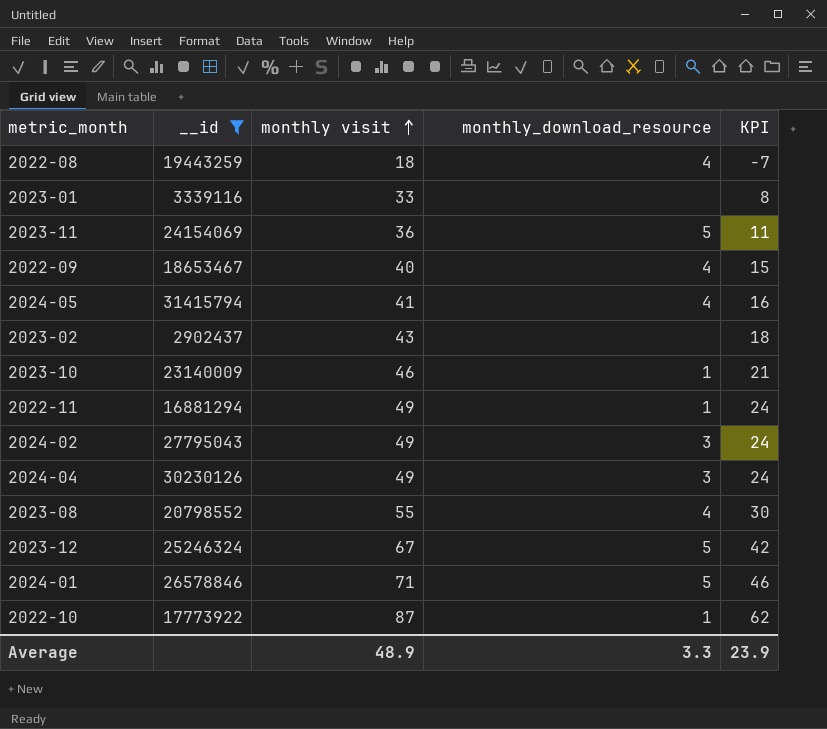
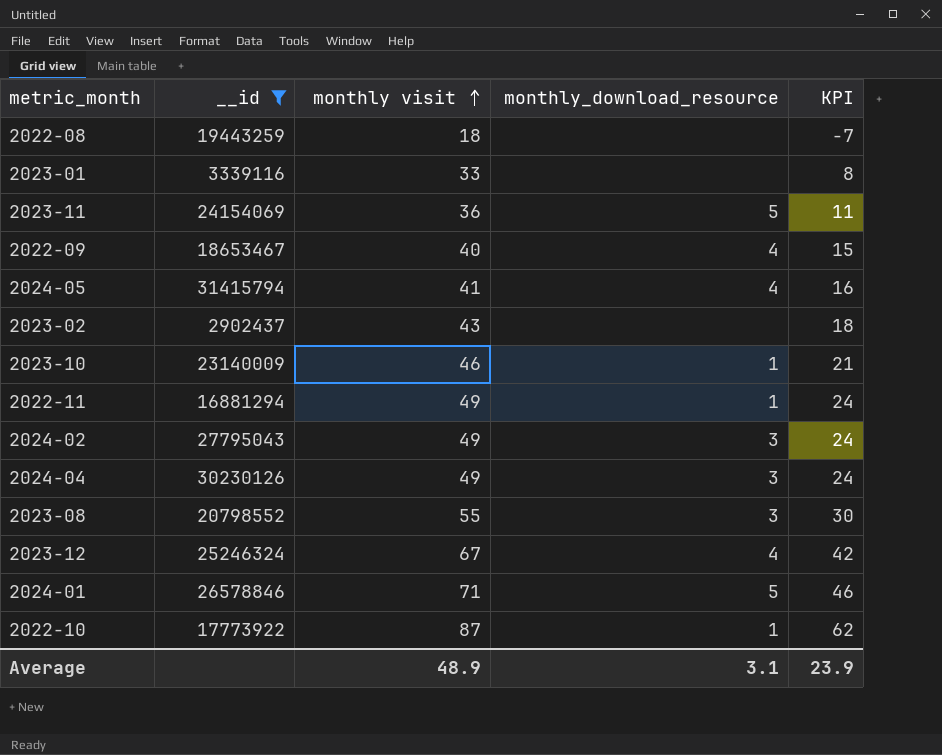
2022-08 | monthly_download_resource: 4 -> none
2023-08 | monthly_download_resource: 4 -> 3
2023-12 | monthly_download_resource: 5 -> 4
Average | monthly_download_resource: 3.3 -> 3.1

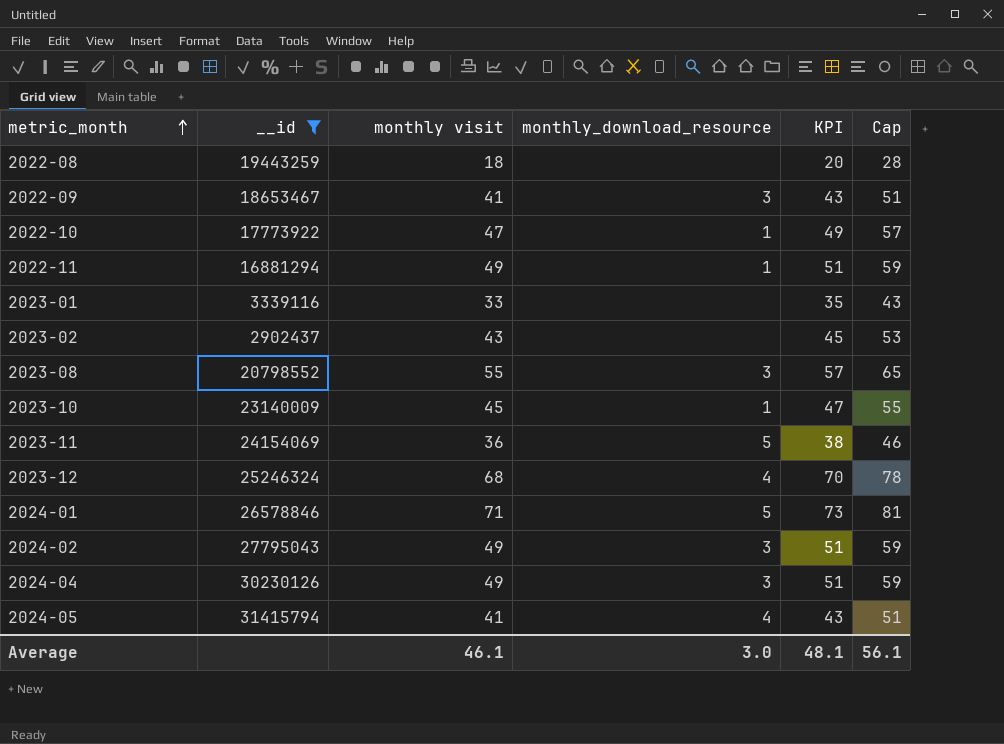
row order: monthly visit ascending -> metric_month ascending
column KPI | formula: [monthly visit] - 25 -> [monthly visit] + 2
column Cap | formula: none -> [monthly visit] + 10
2022-09 | monthly visit: 40 -> 41
2022-09 | monthly_download_resource: 4 -> 3
2022-10 | monthly visit: 87 -> 47
2023-10 | monthly visit: 46 -> 45
2023-12 | monthly visit: 67 -> 68
Average | monthly visit: 48.9 -> 46.1
Average | monthly_download_resource: 3.1 -> 3.0
Average | KPI: 23.9 -> 48.1

